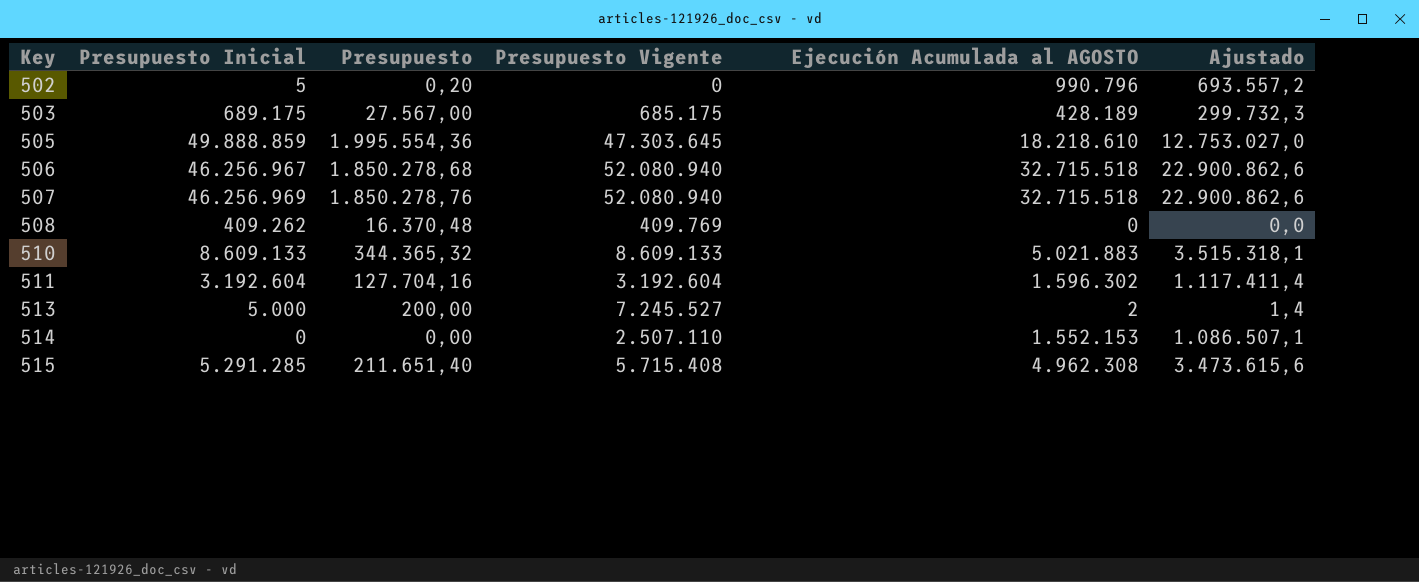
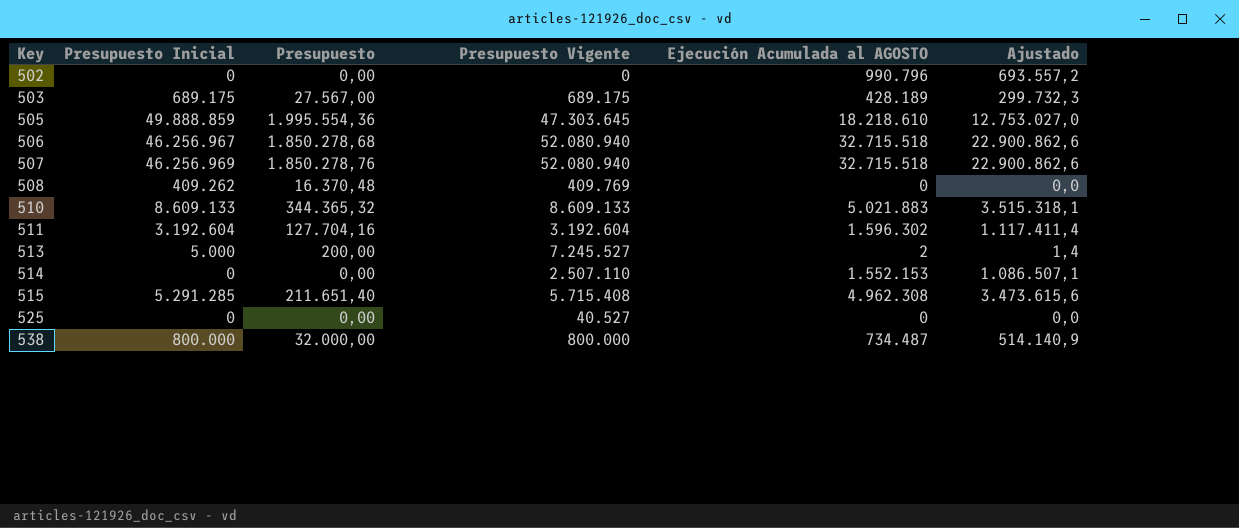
502 | Presupuesto Inicial: 5 -> 0
502 | Presupuesto: 0,20 -> 0,00
503 | Presupuesto Vigente: 685.175 -> 689.175
row 525: none -> 0 | 0,00 | 40.527 | 0 | 0,0
row 538: none -> 800.000 | 32.000,00 | 800.000 | 734.487 | 514.140,9

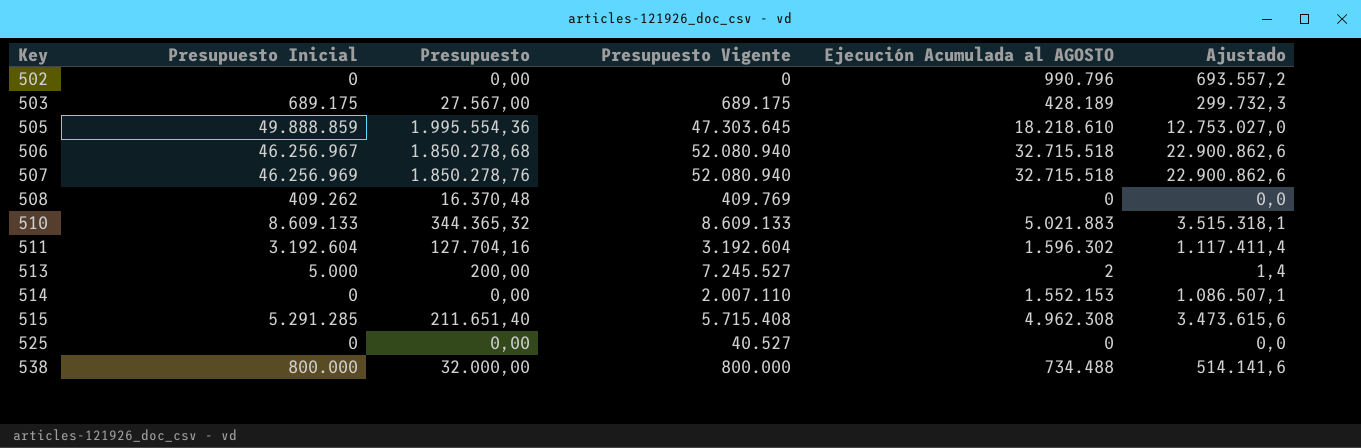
514 | Presupuesto Vigente: 2.507.110 -> 2.007.110
538 | Ejecución Acumulada al AGOSTO: 734.487 -> 734.488
538 | Ajustado: 514.140,9 -> 514.141,6

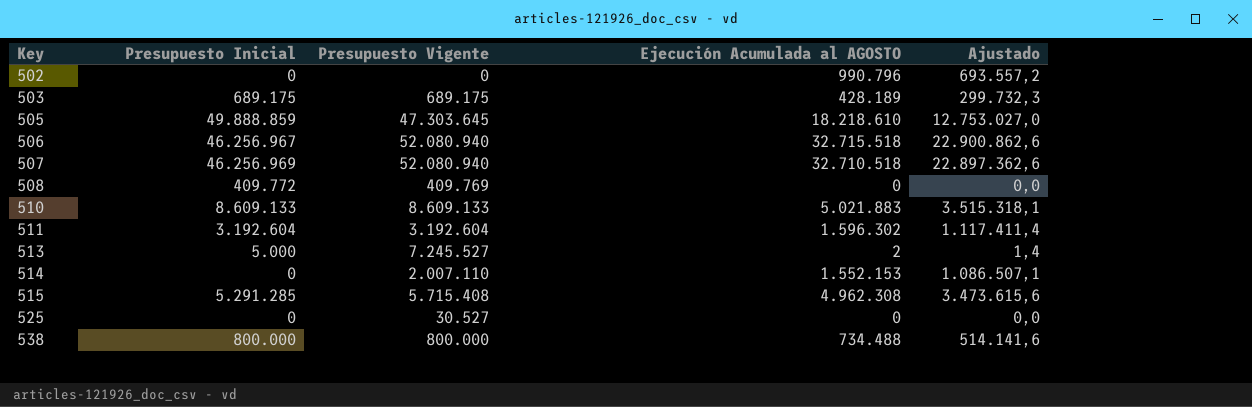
column Presupuesto | formula: [Presupuesto Inicial] * 0,04 -> none
507 | Ejecución Acumulada al AGOSTO: 32.715.518 -> 32.710.518
507 | Ajustado: 22.900.862,6 -> 22.897.362,6
508 | Presupuesto Inicial: 409.262 -> 409.772
525 | Presupuesto Vigente: 40.527 -> 30.527

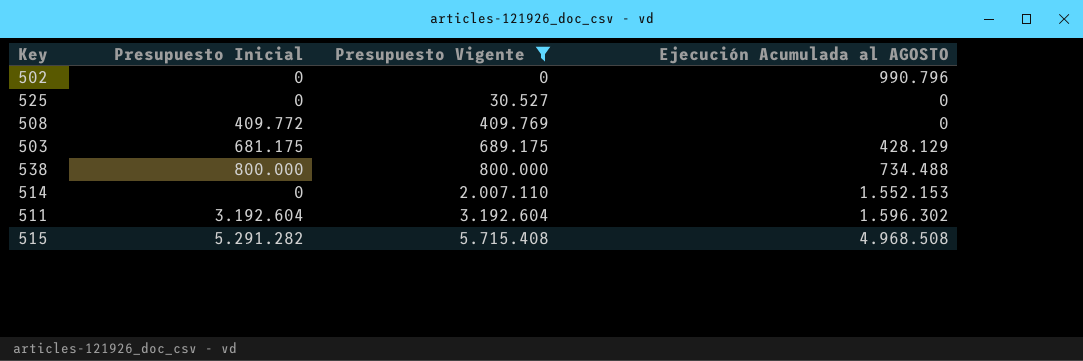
filter: none -> Presupuesto Vigente <= 5.715.408
row order: Key ascending -> Presupuesto Vigente ascending
column Ajustado | formula: [Ejecución Acumulada al AGOSTO] * 0,7 -> none
503 | Presupuesto Inicial: 689.175 -> 681.175
503 | Ejecución Acumulada al AGOSTO: 428.189 -> 428.129
515 | Presupuesto Inicial: 5.291.285 -> 5.291.282
515 | Ejecución Acumulada al AGOSTO: 4.962.308 -> 4.968.508

